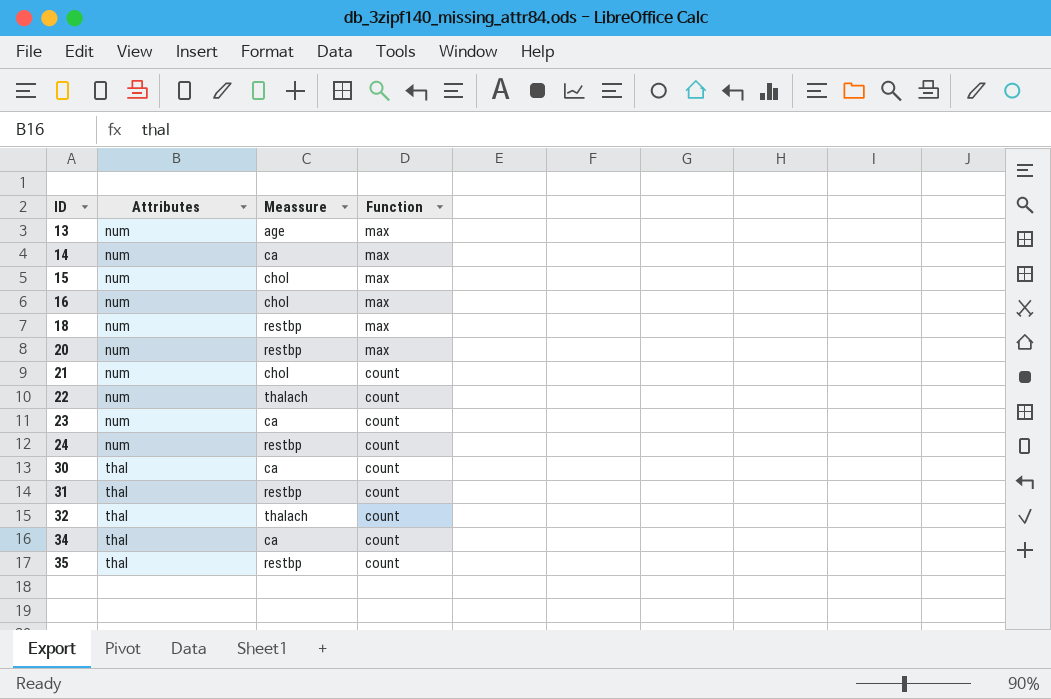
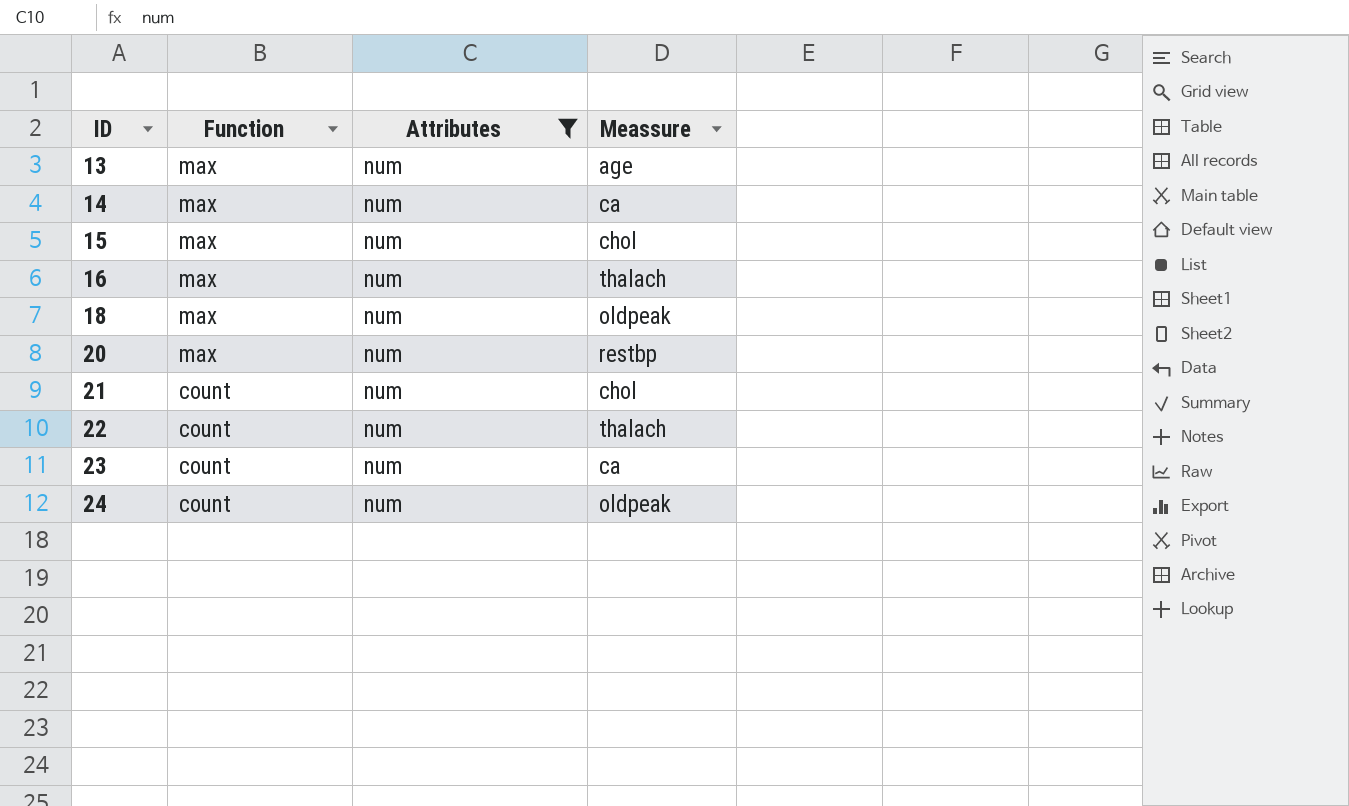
filter: none -> Attributes = num
column Function | position: 4 -> 2
16 | Meassure: chol -> thalach
18 | Meassure: restbp -> oldpeak
24 | Meassure: restbp -> oldpeak

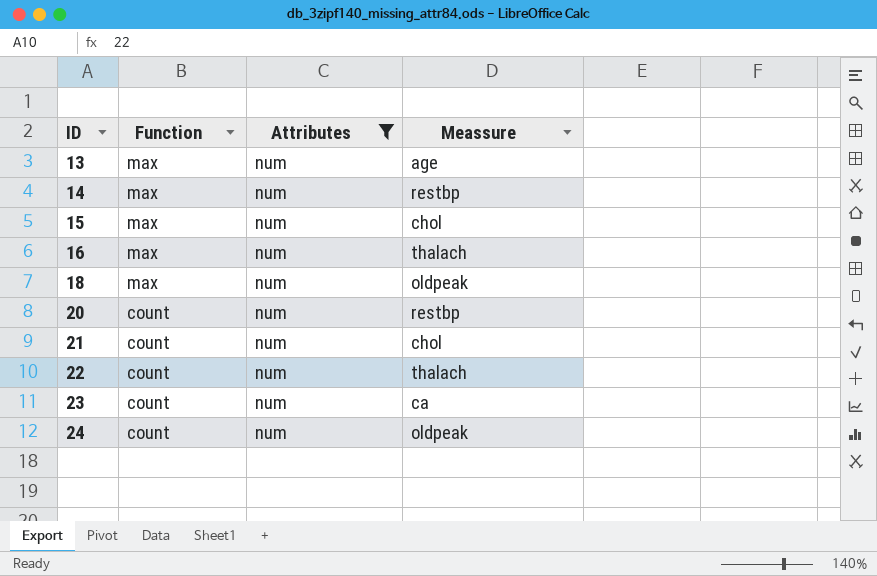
14 | Meassure: ca -> restbp
20 | Function: max -> count

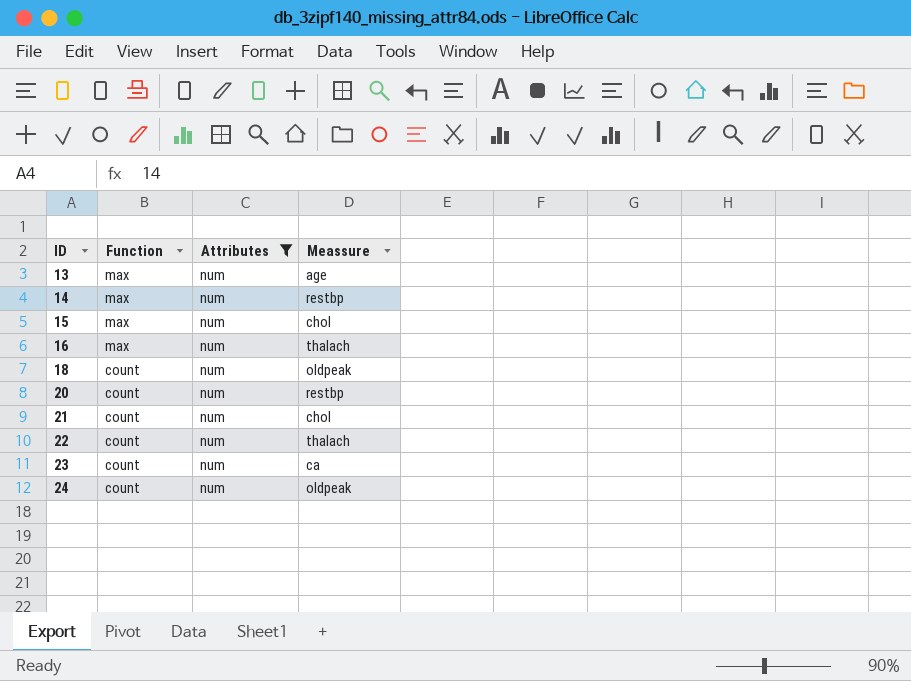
18 | Function: max -> count

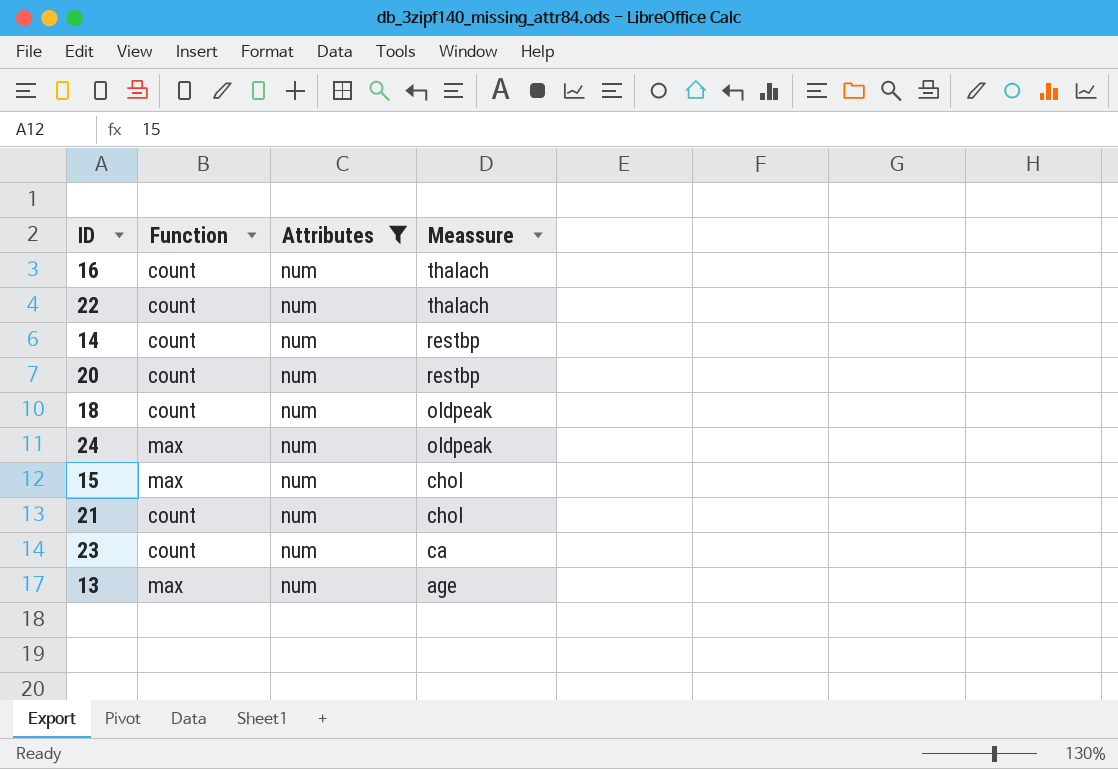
row order: ID ascending -> Meassure descending
16 | Function: max -> count
14 | Function: max -> count
24 | Function: count -> max

